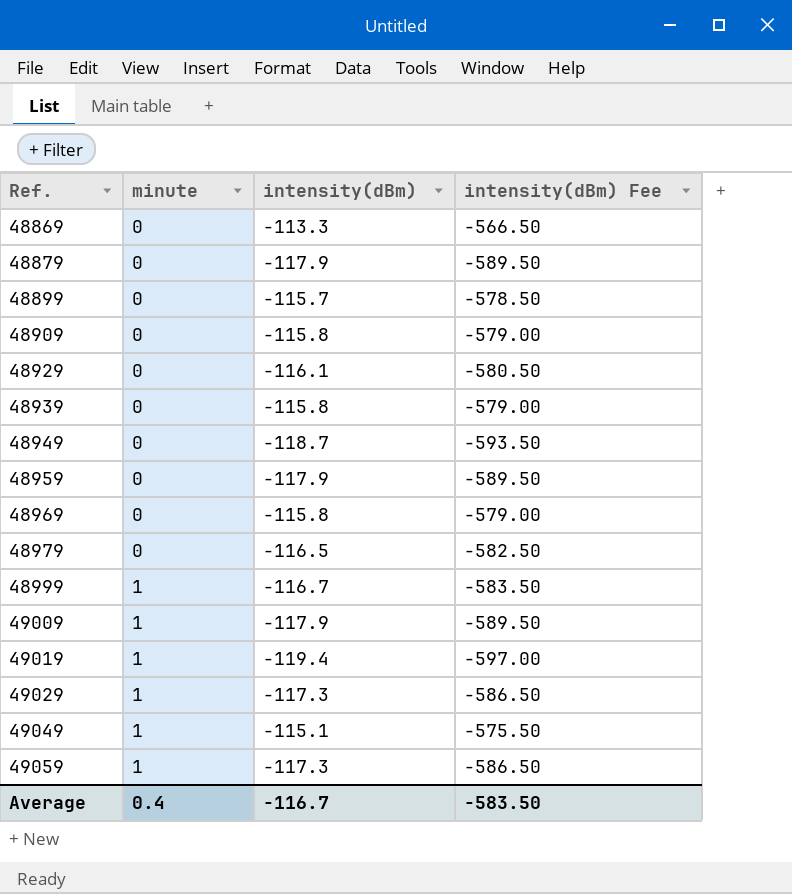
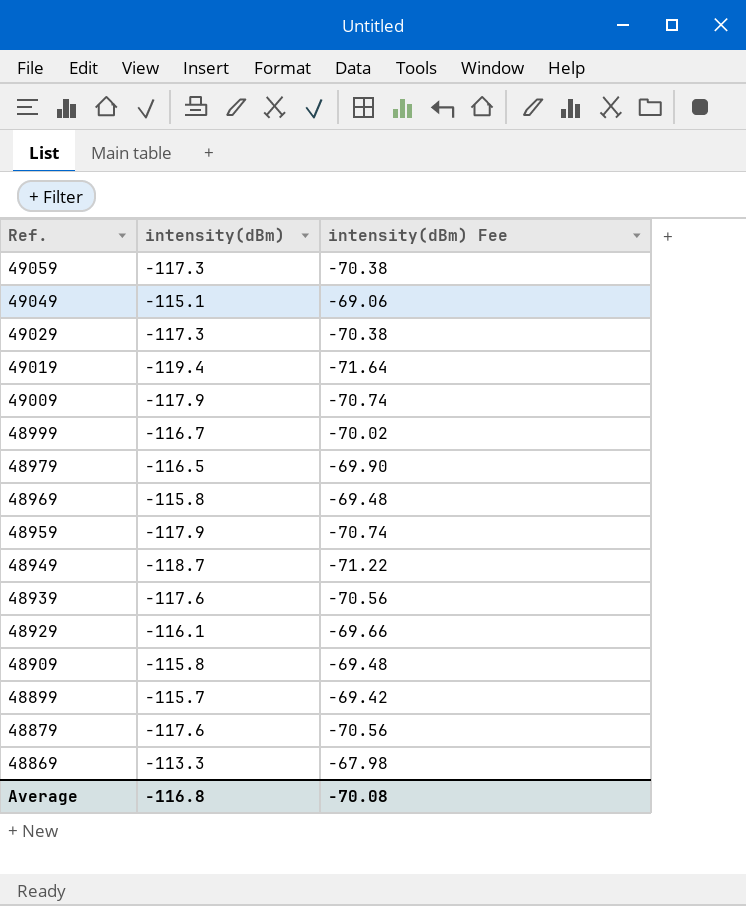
row order: Ref. ascending -> Ref. descending
column minute | position: 2 -> none
column intensity(dBm) Fee | formula: [intensity(dBm)] * 5 -> [intensity(dBm)] * 0.6
48939 | intensity(dBm): -115.8 -> -117.6
48879 | intensity(dBm): -117.9 -> -117.6
Average | intensity(dBm): -116.7 -> -116.8
Average | intensity(dBm) Fee: -583.50 -> -70.08

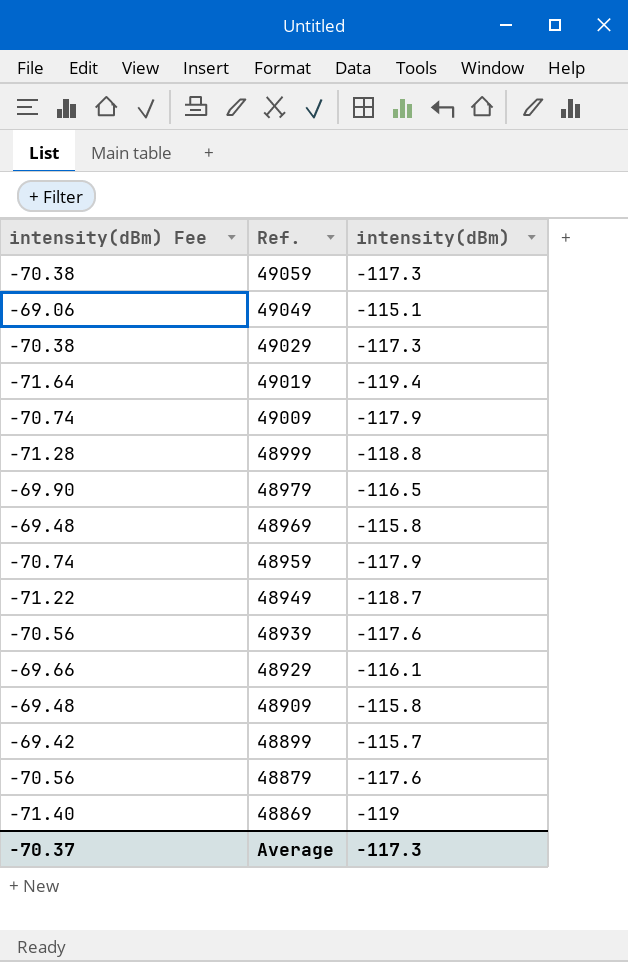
column intensity(dBm) Fee | position: 3 -> 1
48999 | intensity(dBm) Fee: -70.02 -> -71.28
48999 | intensity(dBm): -116.7 -> -118.8
48869 | intensity(dBm) Fee: -67.98 -> -71.40
48869 | intensity(dBm): -113.3 -> -119
Average | intensity(dBm) Fee: -70.08 -> -70.37
Average | intensity(dBm): -116.8 -> -117.3

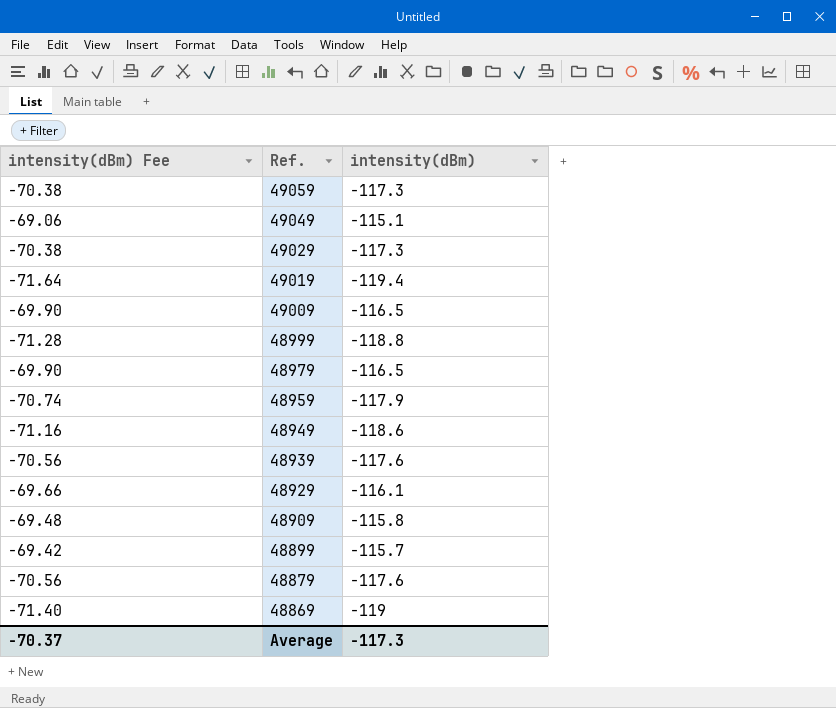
row 48969: -69.48 | -115.8 -> none
49009 | intensity(dBm) Fee: -70.74 -> -69.90
49009 | intensity(dBm): -117.9 -> -116.5
48949 | intensity(dBm) Fee: -71.22 -> -71.16
48949 | intensity(dBm): -118.7 -> -118.6

